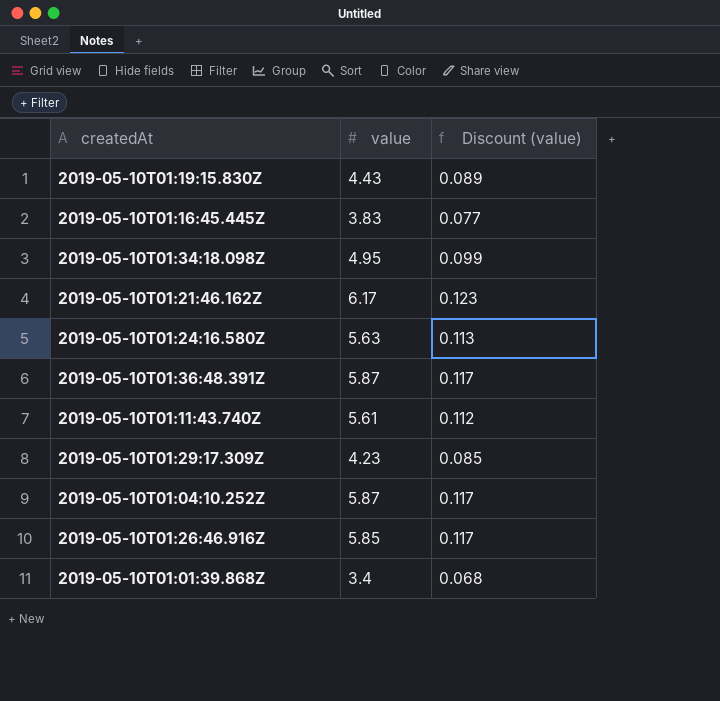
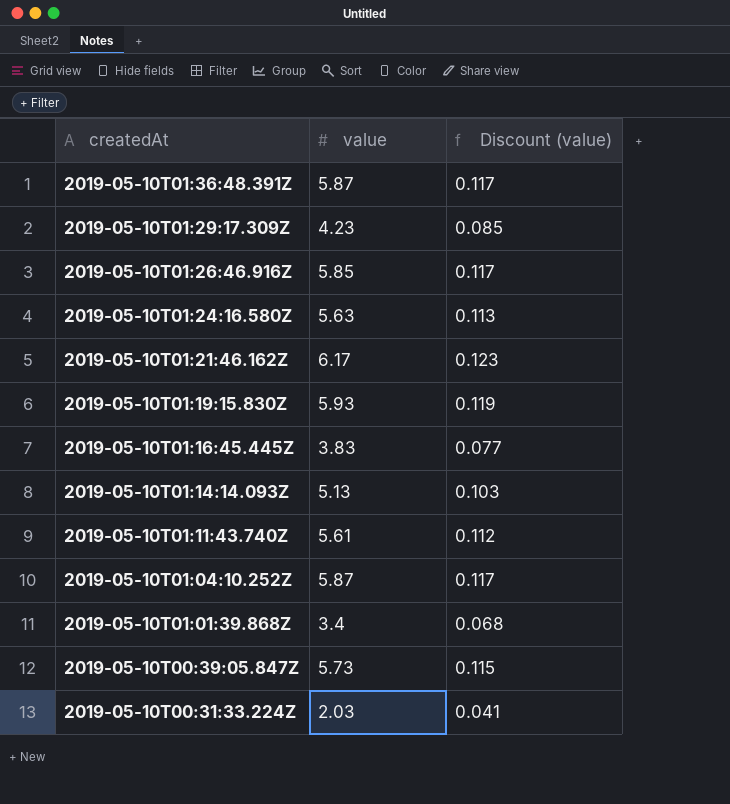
row order: none -> createdAt descending
row 2019-05-10T01:34:18.098Z: 4.95 | 0.099 -> none
2019-05-10T01:19:15.830Z | value: 4.43 -> 5.93
2019-05-10T01:19:15.830Z | Discount (value): 0.089 -> 0.119
row 2019-05-10T01:14:14.093Z: none -> 5.13 | 0.103
row 2019-05-10T00:39:05.847Z: none -> 5.73 | 0.115
row 2019-05-10T00:31:33.224Z: none -> 2.03 | 0.041

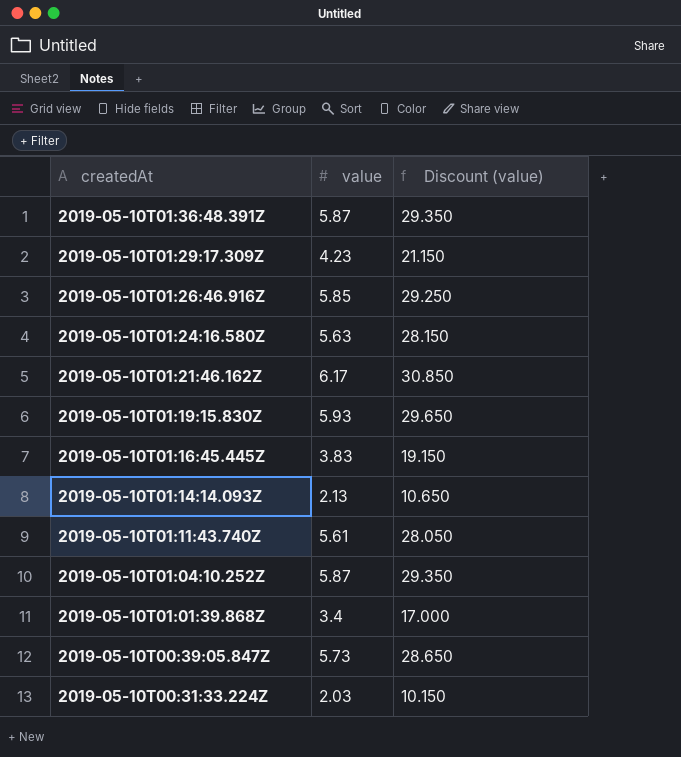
column Discount (value) | formula: [value] * 0.02 -> [value] * 5
2019-05-10T01:14:14.093Z | value: 5.13 -> 2.13

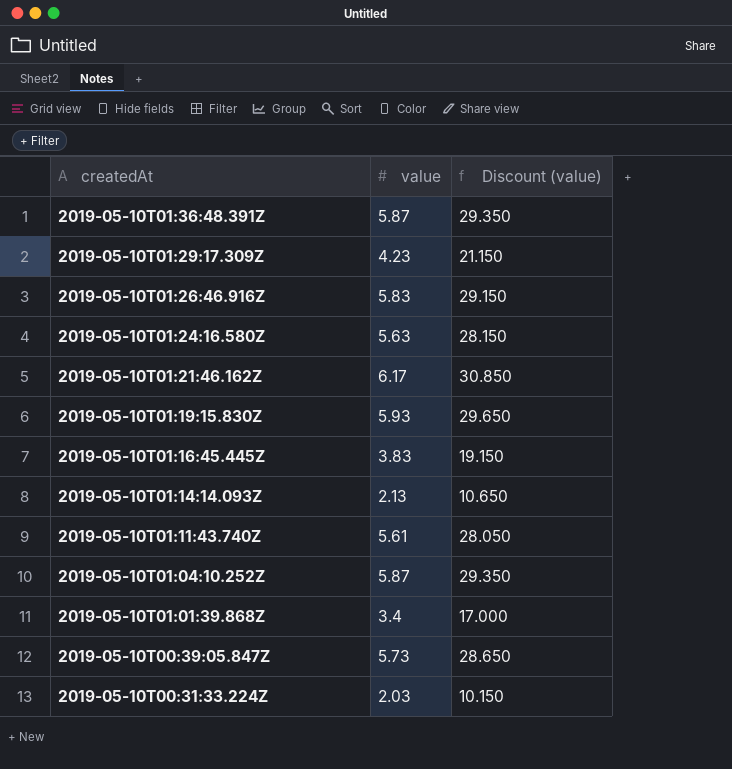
2019-05-10T01:26:46.916Z | value: 5.85 -> 5.83
2019-05-10T01:26:46.916Z | Discount (value): 29.250 -> 29.150

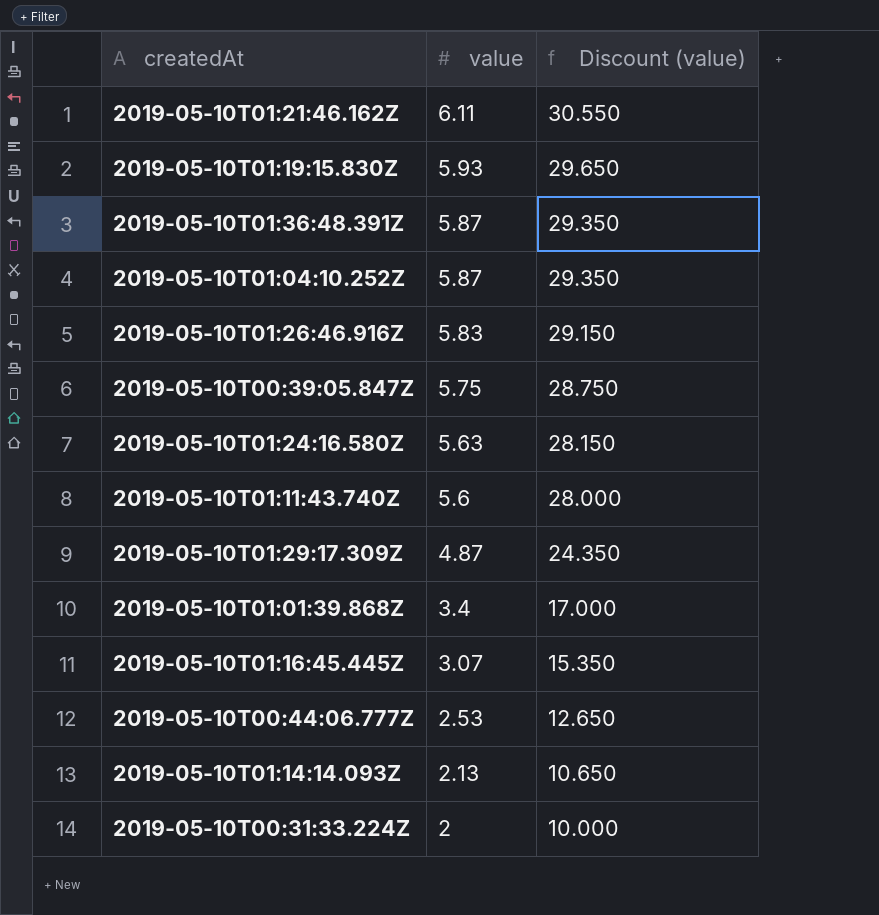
row order: createdAt descending -> value descending
2019-05-10T01:21:46.162Z | value: 6.17 -> 6.11
2019-05-10T01:21:46.162Z | Discount (value): 30.850 -> 30.550
2019-05-10T00:39:05.847Z | value: 5.73 -> 5.75
2019-05-10T00:39:05.847Z | Discount (value): 28.650 -> 28.750
2019-05-10T01:11:43.740Z | value: 5.61 -> 5.6
2019-05-10T01:11:43.740Z | Discount (value): 28.050 -> 28.000
2019-05-10T01:29:17.309Z | value: 4.23 -> 4.87
2019-05-10T01:29:17.309Z | Discount (value): 21.150 -> 24.350
2019-05-10T01:16:45.445Z | value: 3.83 -> 3.07
2019-05-10T01:16:45.445Z | Discount (value): 19.150 -> 15.350
row 2019-05-10T00:44:06.777Z: none -> 2.53 | 12.650
2019-05-10T00:31:33.224Z | value: 2.03 -> 2
2019-05-10T00:31:33.224Z | Discount (value): 10.150 -> 10.000

